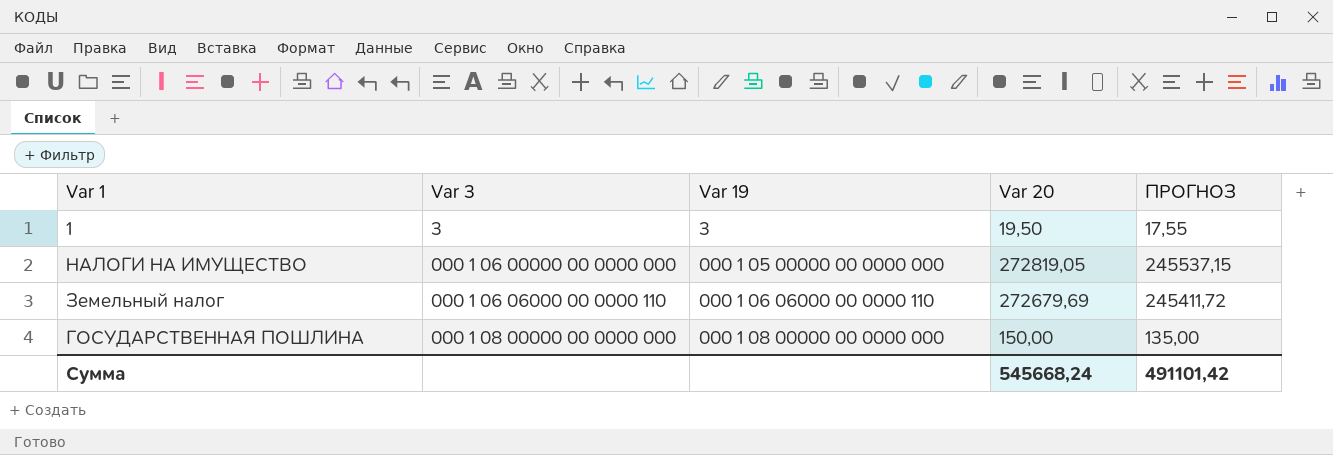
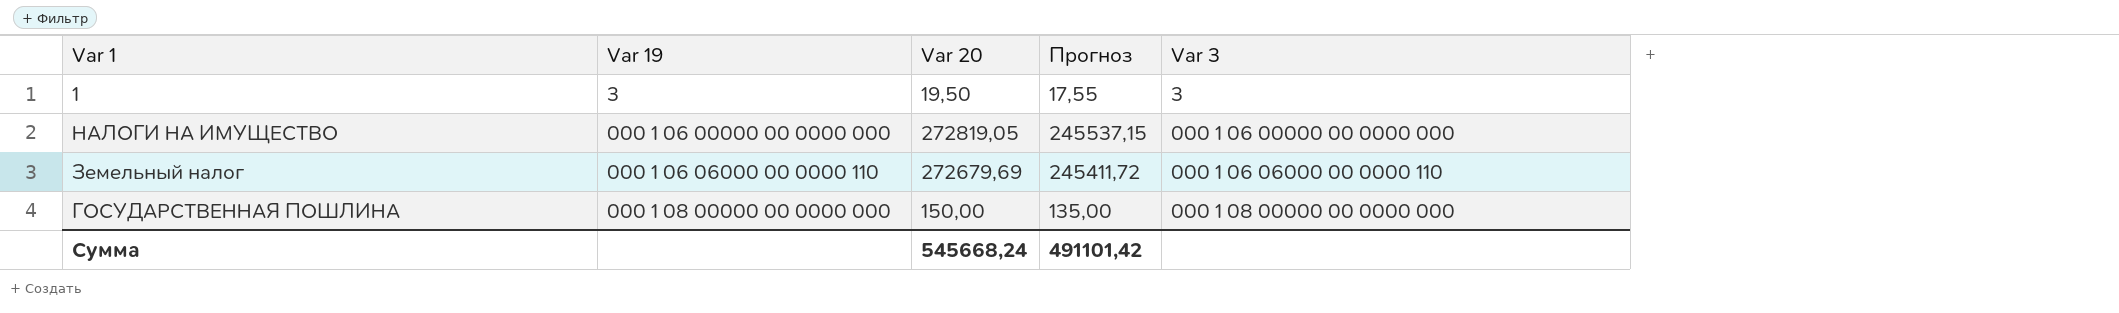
column name: ПРОГНОЗ -> Прогноз
column Var 3 | position: 2 -> 5
НАЛОГИ НА ИМУЩЕСТВО | Var 19: 000 1 05 00000 00 0000 000 -> 000 1 06 00000 00 0000 000

